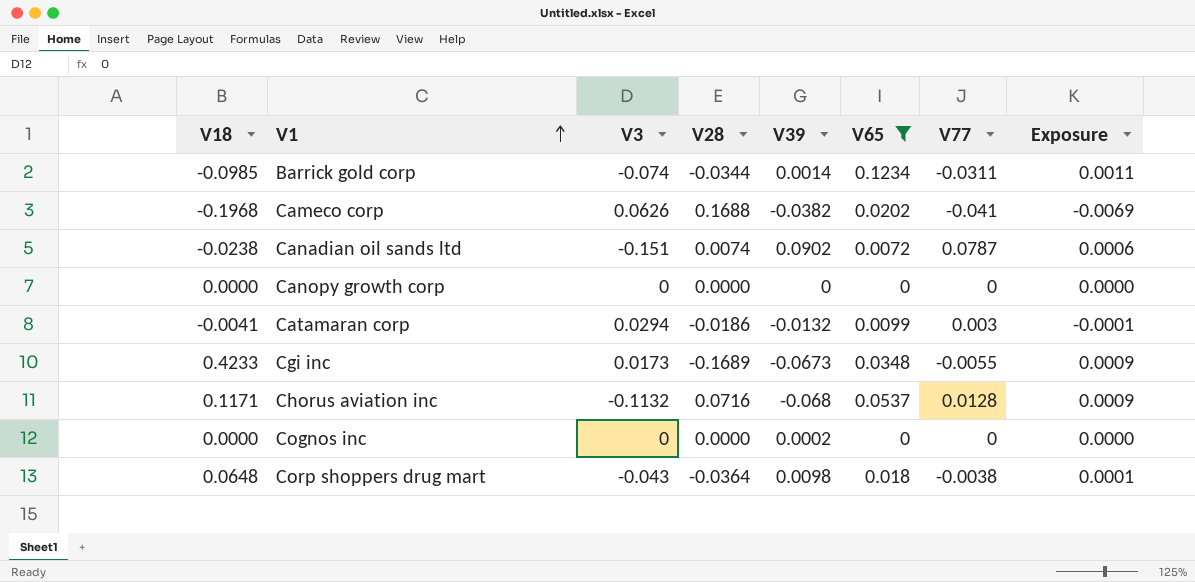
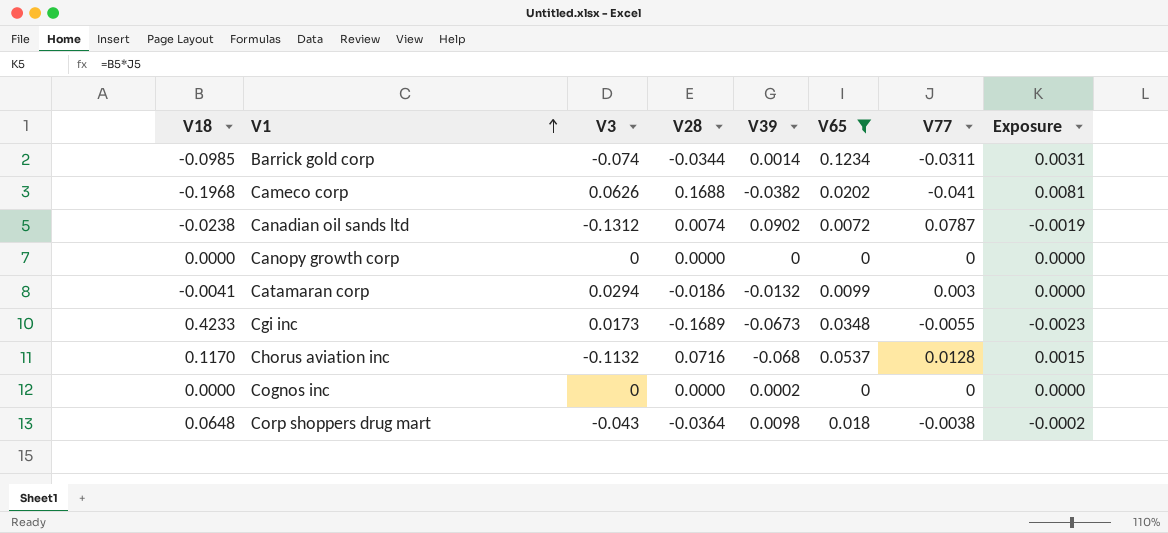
column Exposure | formula: [V28] * [V77] -> [V18] * [V77]
Canadian oil sands ltd | V3: -0.151 -> -0.1312
Chorus aviation inc | V18: 0.1171 -> 0.1170

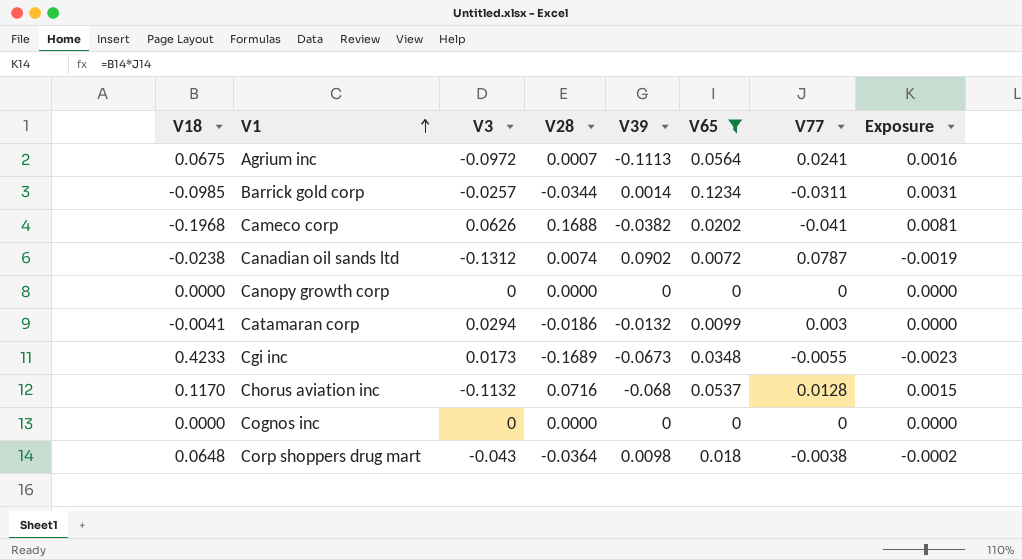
row Agrium inc: none -> 0.0675 | -0.0972 | 0.0007 | -0.1113 | 0.0564 | 0.0241 | 0.0016
Barrick gold corp | V3: -0.074 -> -0.0257
Cognos inc | V39: 0.0002 -> 0

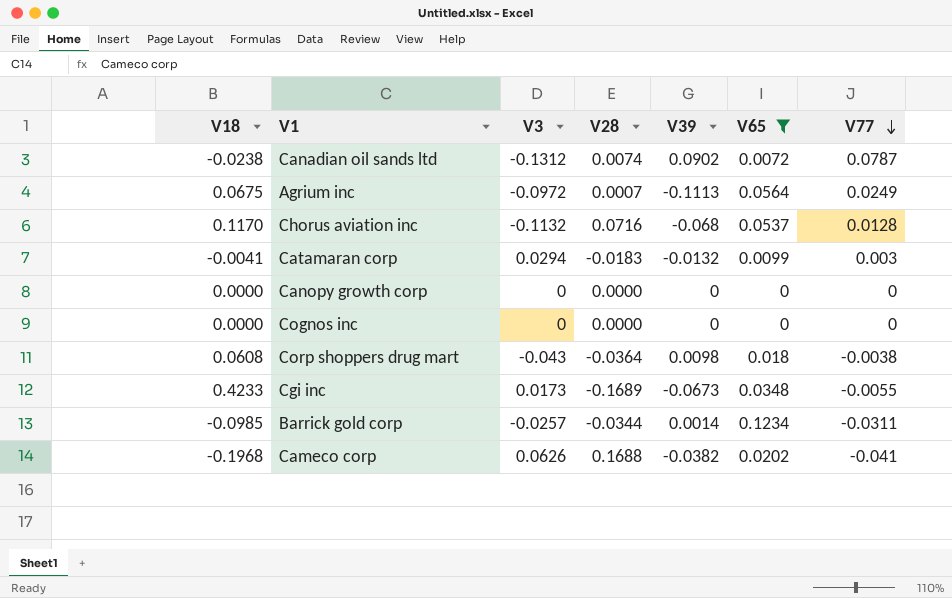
row order: V1 ascending -> V77 descending
column Exposure | formula: [V18] * [V77] -> none
Agrium inc | V77: 0.0241 -> 0.0249
Catamaran corp | V28: -0.0186 -> -0.0183
Corp shoppers drug mart | V18: 0.0648 -> 0.0608

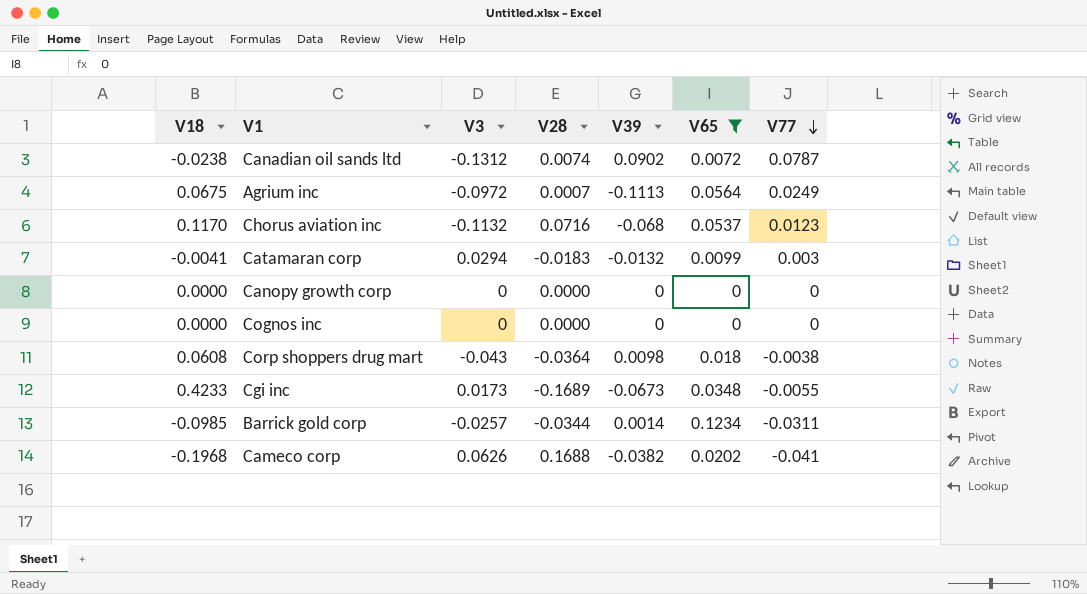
Chorus aviation inc | V77: 0.0128 -> 0.0123

